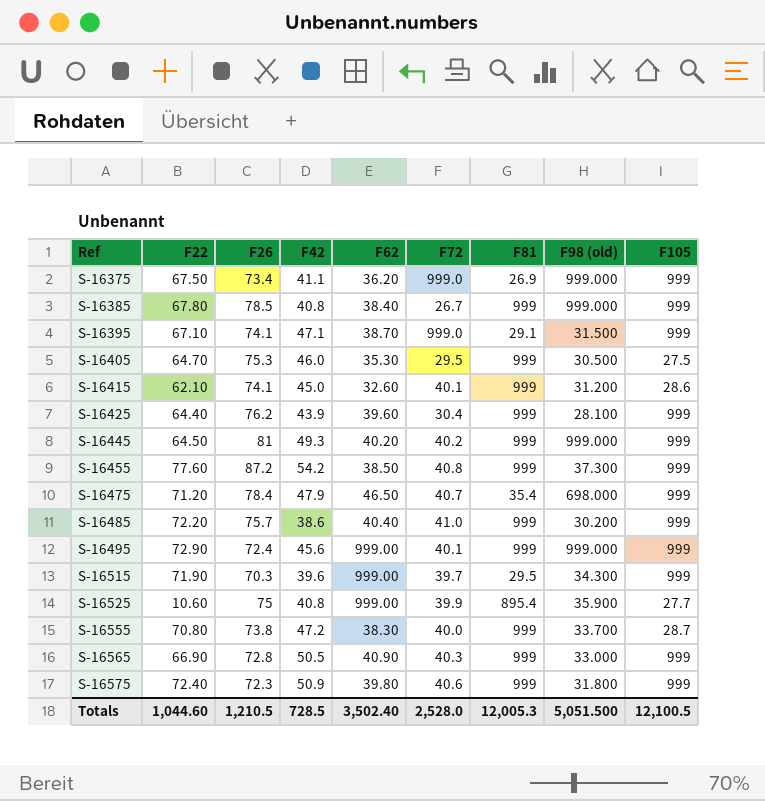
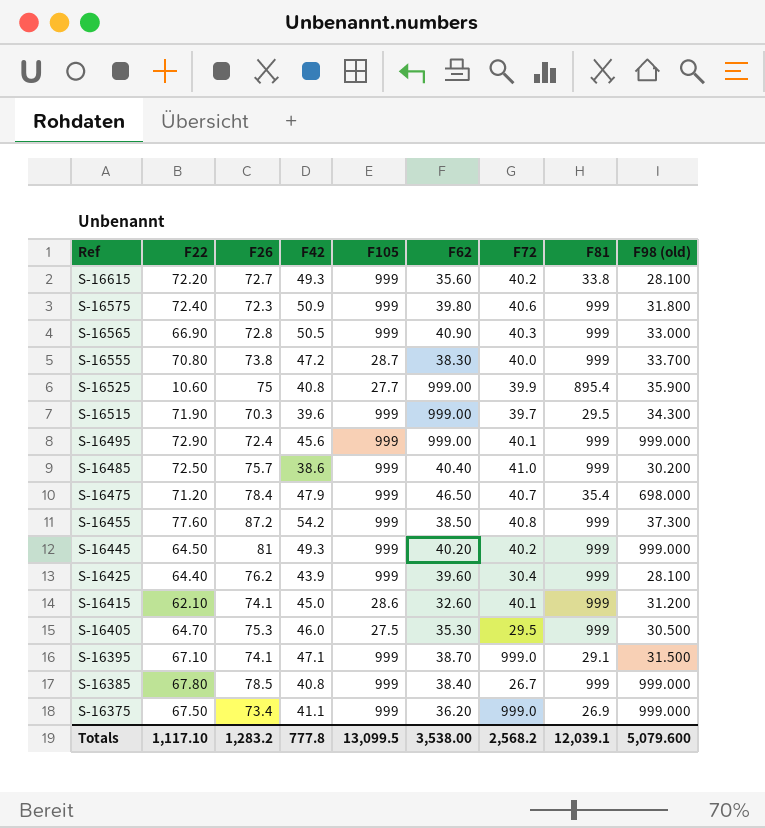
row order: Ref ascending -> Ref descending
column F105 | position: 9 -> 5
row S-16615: none -> 72.20 | 72.7 | 49.3 | 999 | 35.60 | 40.2 | 33.8 | 28.100
S-16485 | F22: 72.20 -> 72.50
Totals | F22: 1,044.60 -> 1,117.10
Totals | F26: 1,210.5 -> 1,283.2
Totals | F42: 728.5 -> 777.8
Totals | F105: 12,100.5 -> 13,099.5
Totals | F62: 3,502.40 -> 3,538.00
Totals | F72: 2,528.0 -> 2,568.2
Totals | F81: 12,005.3 -> 12,039.1
Totals | F98 (old): 5,051.500 -> 5,079.600

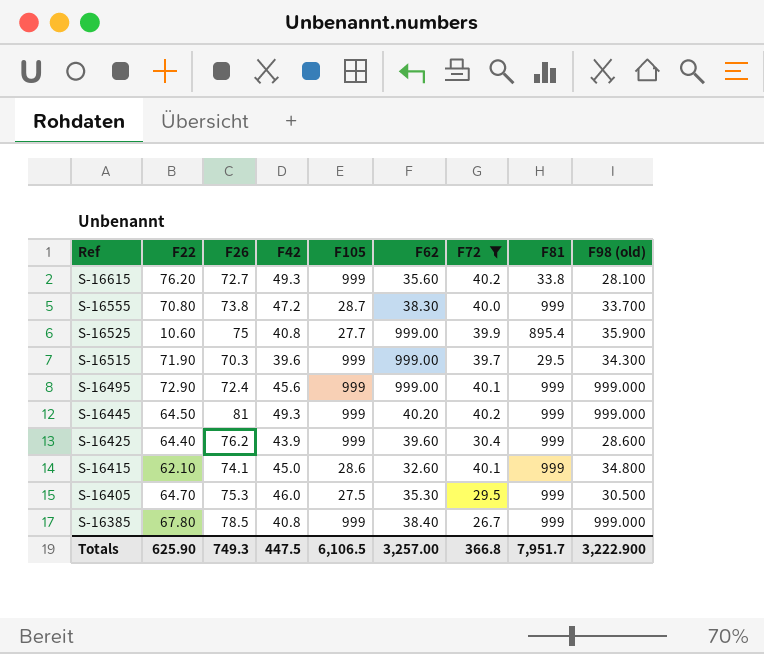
filter: none -> F72 <= 40.2
S-16615 | F22: 72.20 -> 76.20
S-16425 | F98 (old): 28.100 -> 28.600
S-16415 | F98 (old): 31.200 -> 34.800
Totals | F22: 1,117.10 -> 625.90
Totals | F26: 1,283.2 -> 749.3
Totals | F42: 777.8 -> 447.5
Totals | F105: 13,099.5 -> 6,106.5
Totals | F62: 3,538.00 -> 3,257.00
Totals | F72: 2,568.2 -> 366.8
Totals | F81: 12,039.1 -> 7,951.7
Totals | F98 (old): 5,079.600 -> 3,222.900

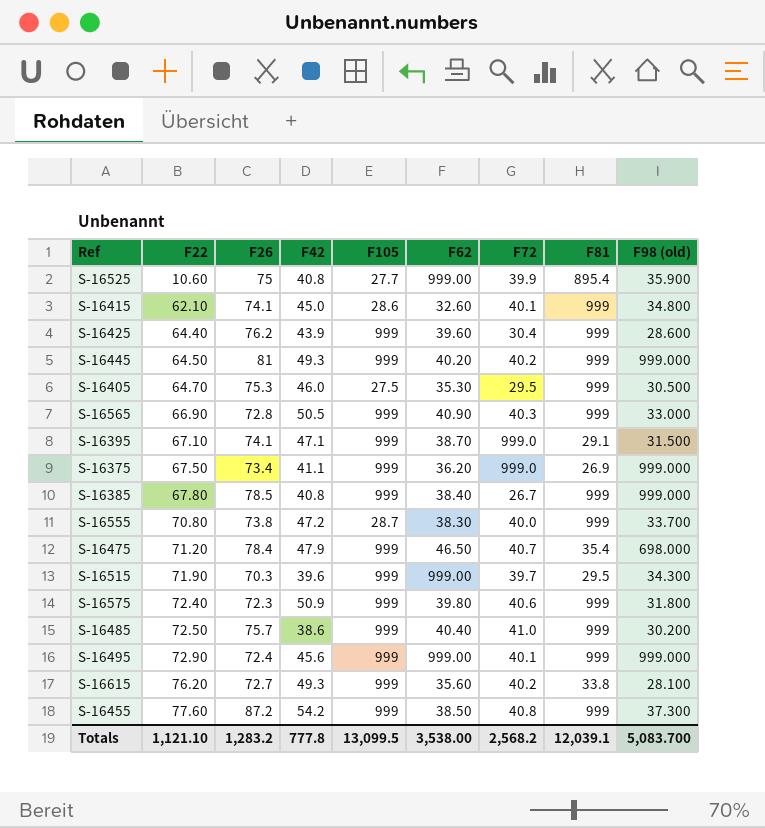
filter: F72 <= 40.2 -> none
row order: Ref descending -> F22 ascending
Totals | F22: 625.90 -> 1,121.10
Totals | F26: 749.3 -> 1,283.2
Totals | F42: 447.5 -> 777.8
Totals | F105: 6,106.5 -> 13,099.5
Totals | F62: 3,257.00 -> 3,538.00
Totals | F72: 366.8 -> 2,568.2
Totals | F81: 7,951.7 -> 12,039.1
Totals | F98 (old): 3,222.900 -> 5,083.700

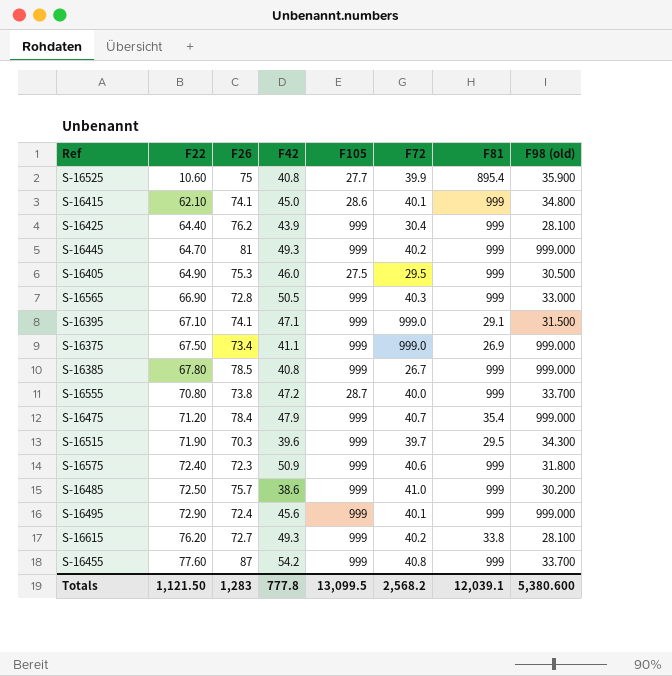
column F62 | position: 6 -> none
S-16425 | F98 (old): 28.600 -> 28.100
S-16445 | F22: 64.50 -> 64.70
S-16405 | F22: 64.70 -> 64.90
S-16475 | F98 (old): 698.000 -> 999.000
S-16455 | F26: 87.2 -> 87
S-16455 | F98 (old): 37.300 -> 33.700
Totals | F22: 1,121.10 -> 1,121.50
Totals | F26: 1,283.2 -> 1,283
Totals | F98 (old): 5,083.700 -> 5,380.600

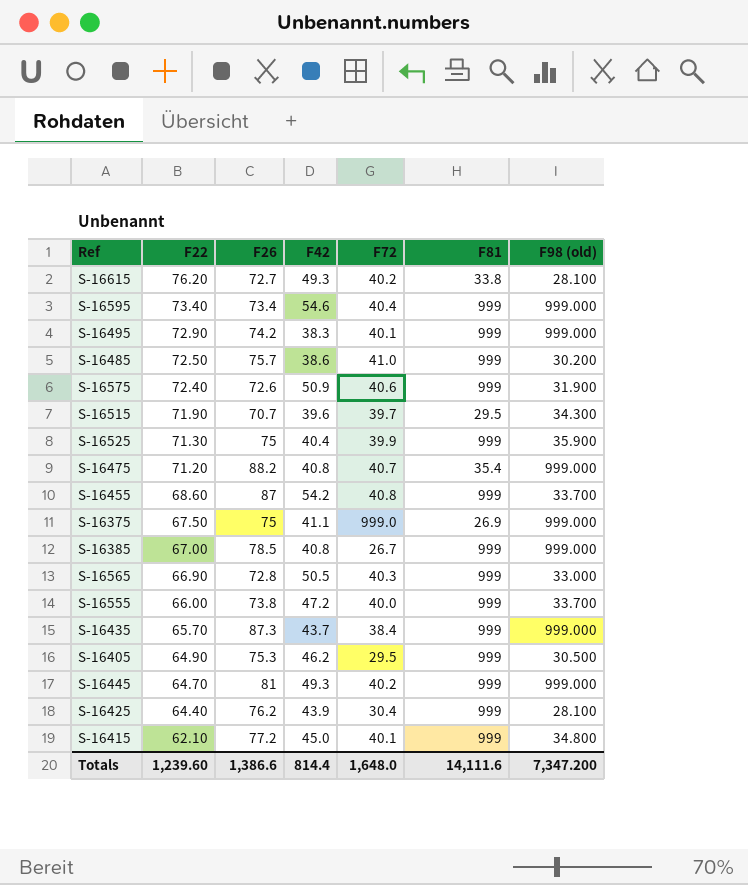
row order: F22 ascending -> F22 descending
column F105 | position: 5 -> none
row S-16395: 67.10 | 74.1 | 47.1 | 999 | 999.0 | 29.1 | 31.500 -> none
row S-16595: none -> 73.40 | 73.4 | 54.6 | 40.4 | 999 | 999.000
S-16495 | F26: 72.4 -> 74.2
S-16495 | F42: 45.6 -> 38.3
S-16575 | F26: 72.3 -> 72.6
S-16575 | F98 (old): 31.800 -> 31.900
S-16515 | F26: 70.3 -> 70.7
S-16525 | F22: 10.60 -> 71.30
S-16525 | F42: 40.8 -> 40.4
S-16525 | F81: 895.4 -> 999
S-16475 | F26: 78.4 -> 88.2
S-16475 | F42: 47.9 -> 40.8
S-16455 | F22: 77.60 -> 68.60
S-16375 | F26: 73.4 -> 75
S-16385 | F22: 67.80 -> 67.00
S-16555 | F22: 70.80 -> 66.00
row S-16435: none -> 65.70 | 87.3 | 43.7 | 38.4 | 999 | 999.000
S-16405 | F42: 46.0 -> 46.2
S-16415 | F26: 74.1 -> 77.2
Totals | F22: 1,121.50 -> 1,239.60
Totals | F26: 1,283 -> 1,386.6
Totals | F42: 777.8 -> 814.4
Totals | F72: 2,568.2 -> 1,648.0
Totals | F81: 12,039.1 -> 14,111.6
Totals | F98 (old): 5,380.600 -> 7,347.200

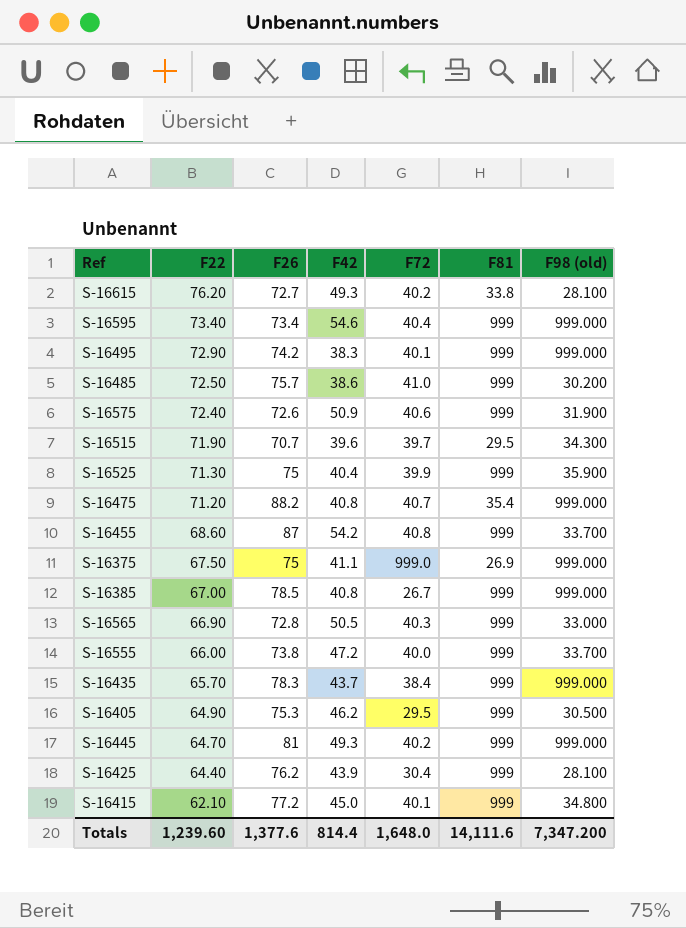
S-16435 | F26: 87.3 -> 78.3
Totals | F26: 1,386.6 -> 1,377.6

